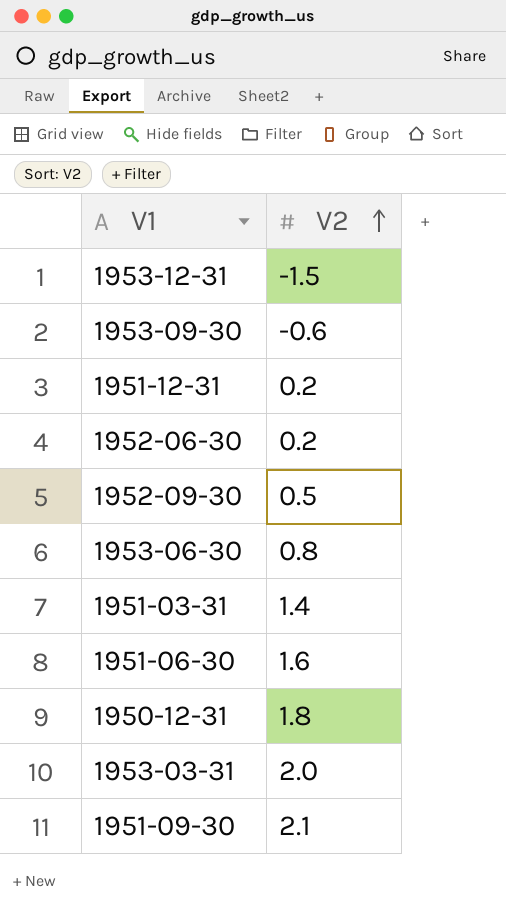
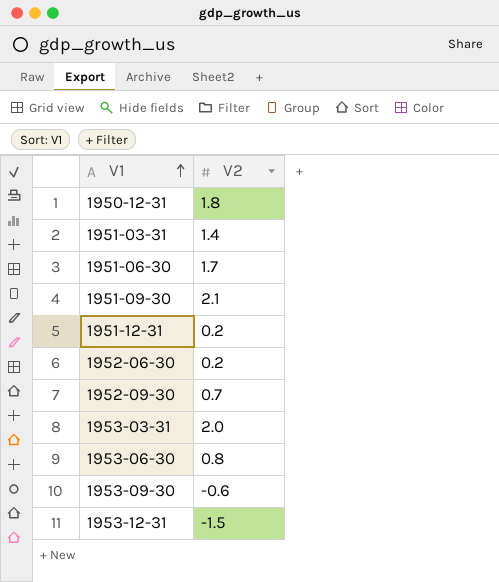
row order: V2 ascending -> V1 ascending
1951-06-30 | V2: 1.6 -> 1.7
1952-09-30 | V2: 0.5 -> 0.7

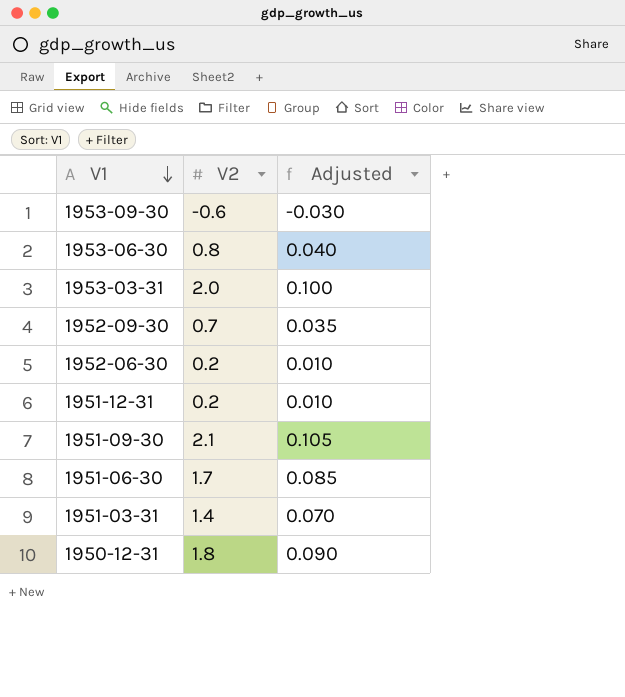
row order: V1 ascending -> V1 descending
column Adjusted | formula: none -> [V2] * 0.05
row 1953-12-31: -1.5 -> none

